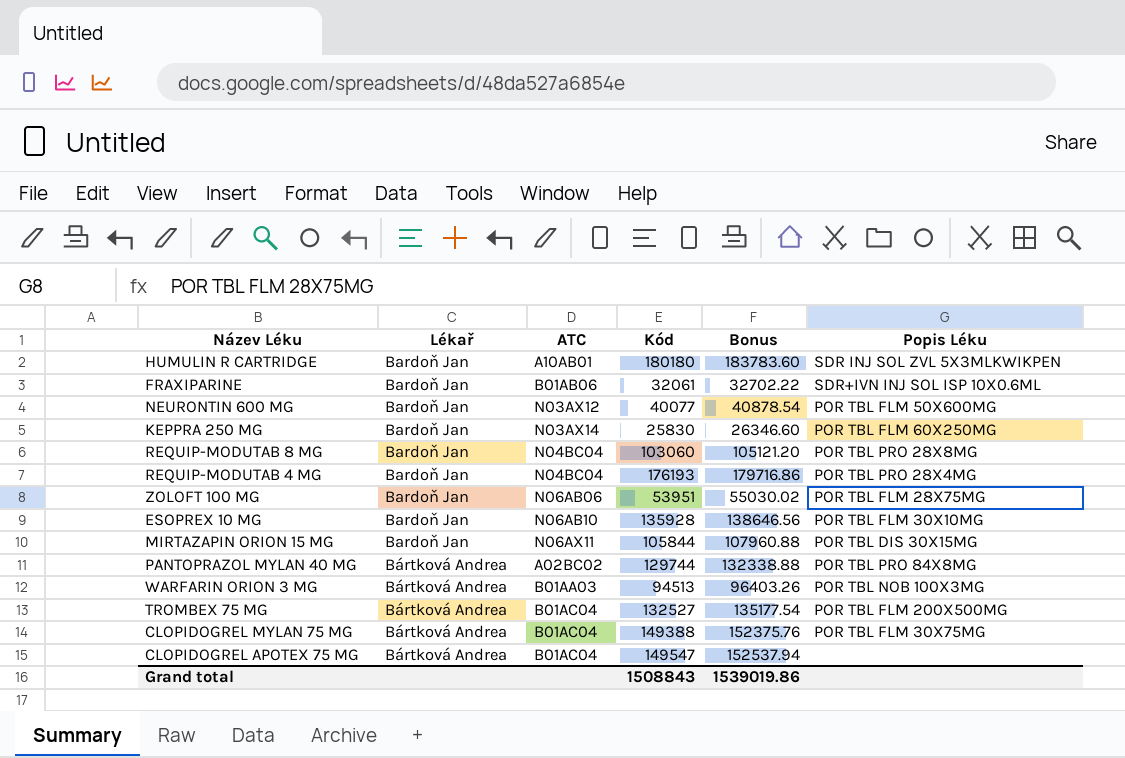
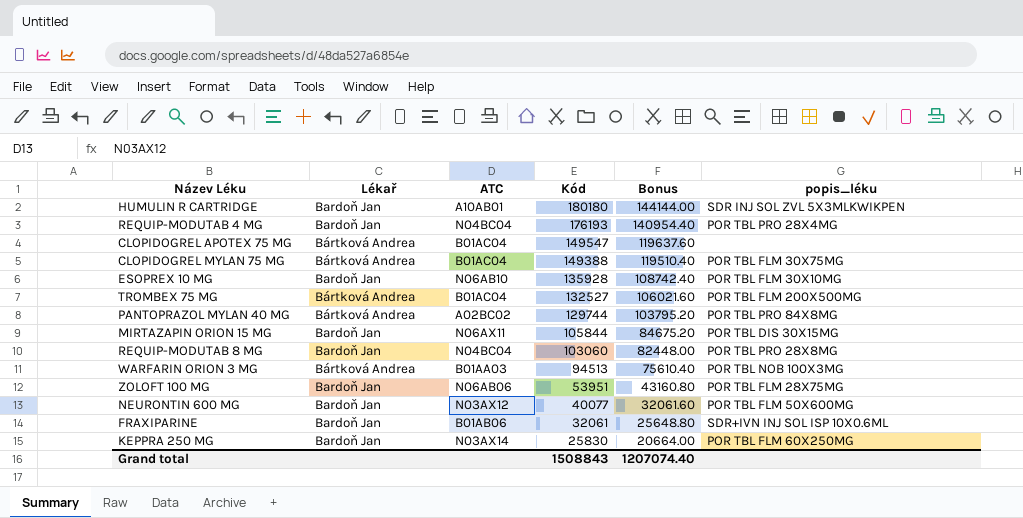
row order: Lékař ascending -> Kód descending
column Bonus | formula: [Kód] * 1.02 -> [Kód] * 0.8
column name: Popis Léku -> popis_léku
Grand total | Bonus: 1539019.86 -> 1207074.40

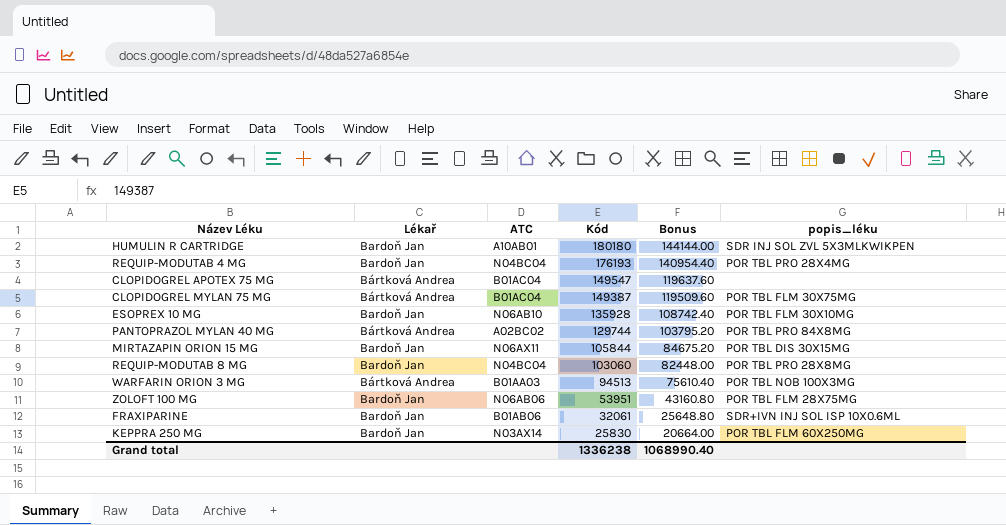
row TROMBEX 75 MG: Bártková Andrea | B01AC04 | 132527 | 106021.60 | POR TBL FLM 200X500MG -> none
row NEURONTIN 600 MG: Bardoň Jan | N03AX12 | 40077 | 32061.60 | POR TBL FLM 50X600MG -> none
CLOPIDOGREL MYLAN 75 MG | Kód: 149388 -> 149387
CLOPIDOGREL MYLAN 75 MG | Bonus: 119510.40 -> 119509.60
Grand total | Kód: 1508843 -> 1336238
Grand total | Bonus: 1207074.40 -> 1068990.40

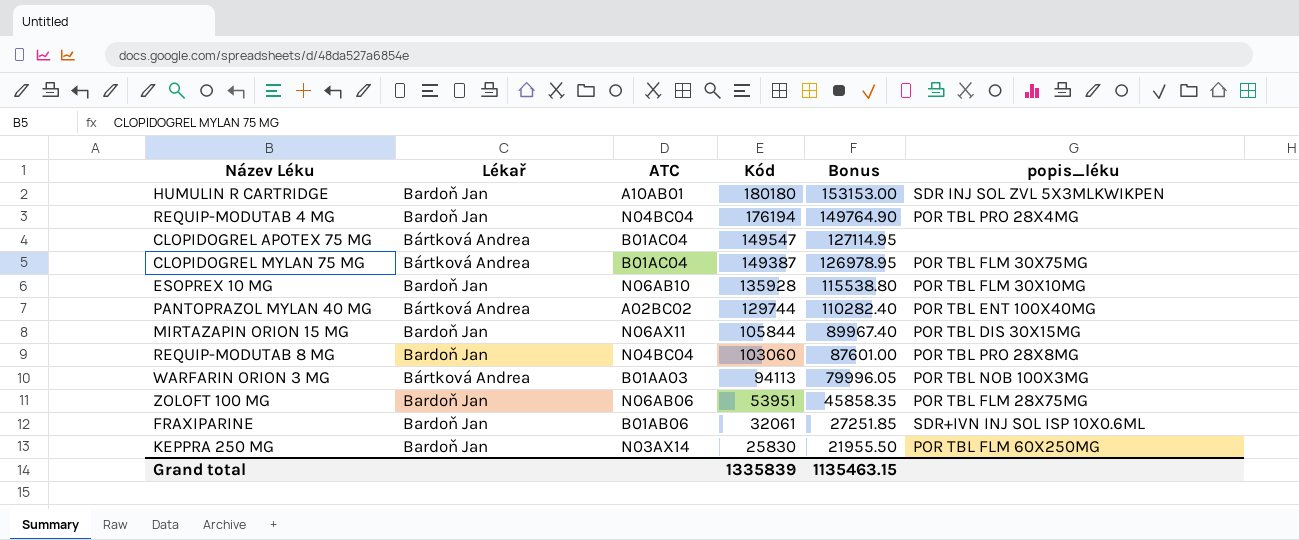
column Bonus | formula: [Kód] * 0.8 -> [Kód] * 0.85
REQUIP-MODUTAB 4 MG | Kód: 176193 -> 176194
PANTOPRAZOL MYLAN 40 MG | popis_léku: POR TBL PRO 84X8MG -> POR TBL ENT 100X40MG
WARFARIN ORION 3 MG | Kód: 94513 -> 94113
Grand total | Kód: 1336238 -> 1335839
Grand total | Bonus: 1068990.40 -> 1135463.15

